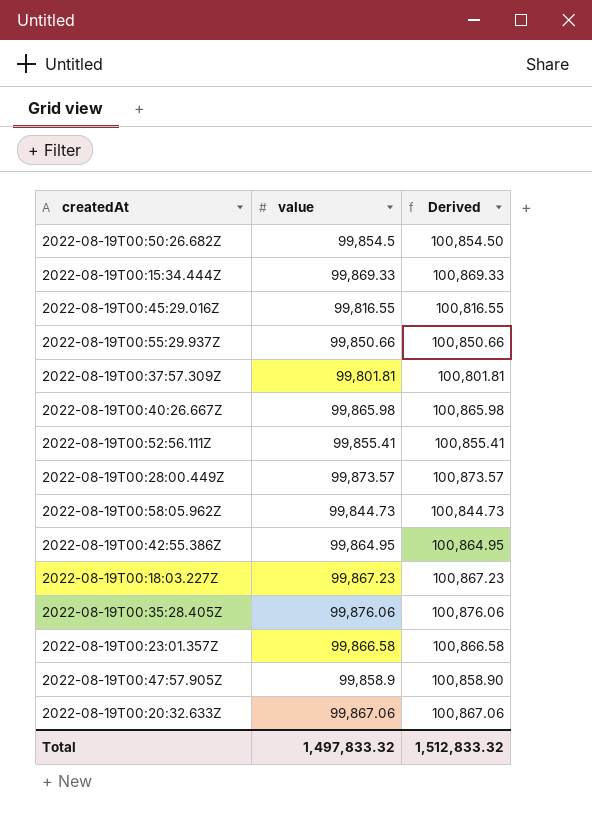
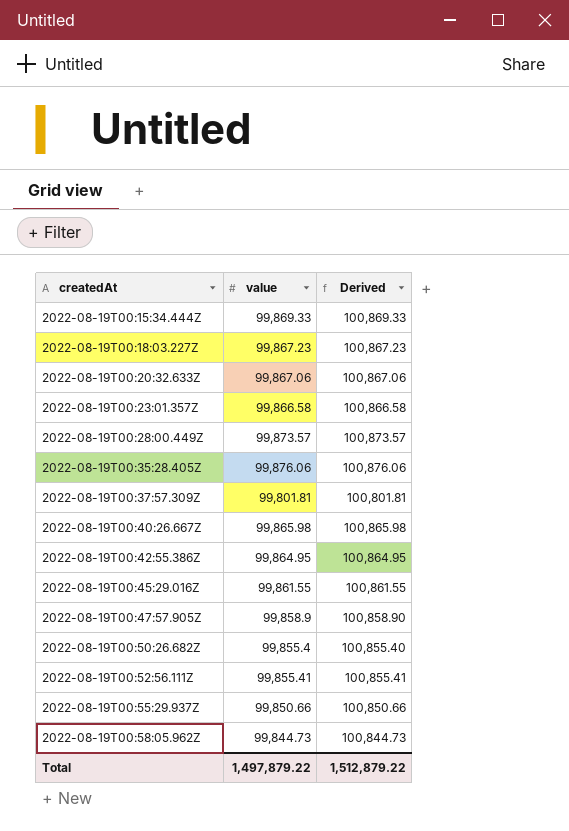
row order: none -> createdAt ascending
2022-08-19T00:45:29.016Z | value: 99,816.55 -> 99,861.55
2022-08-19T00:45:29.016Z | Derived: 100,816.55 -> 100,861.55
2022-08-19T00:50:26.682Z | value: 99,854.5 -> 99,855.4
2022-08-19T00:50:26.682Z | Derived: 100,854.50 -> 100,855.40
Total | value: 1,497,833.32 -> 1,497,879.22
Total | Derived: 1,512,833.32 -> 1,512,879.22

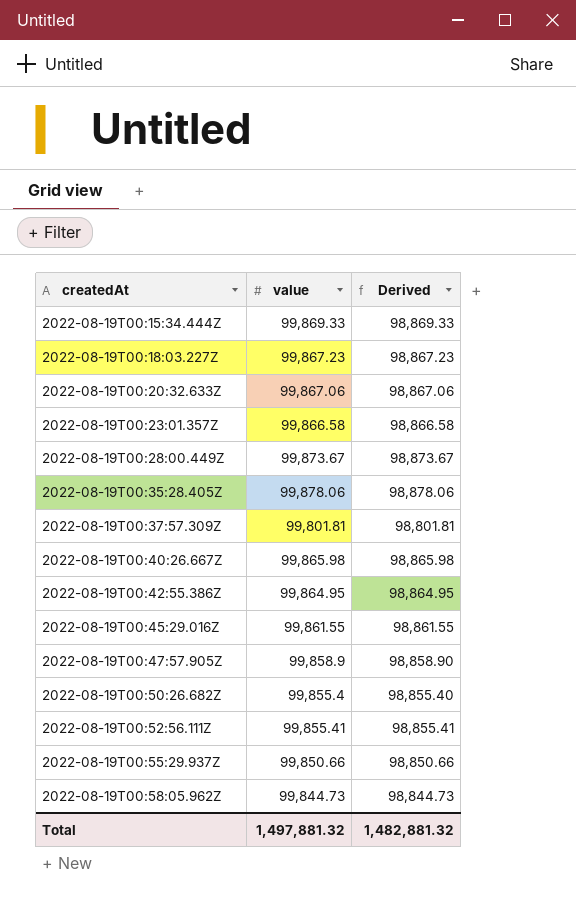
column Derived | formula: [value] + 1000 -> [value] - 1000
2022-08-19T00:28:00.449Z | value: 99,873.57 -> 99,873.67
2022-08-19T00:35:28.405Z | value: 99,876.06 -> 99,878.06
Total | value: 1,497,879.22 -> 1,497,881.32
Total | Derived: 1,512,879.22 -> 1,482,881.32

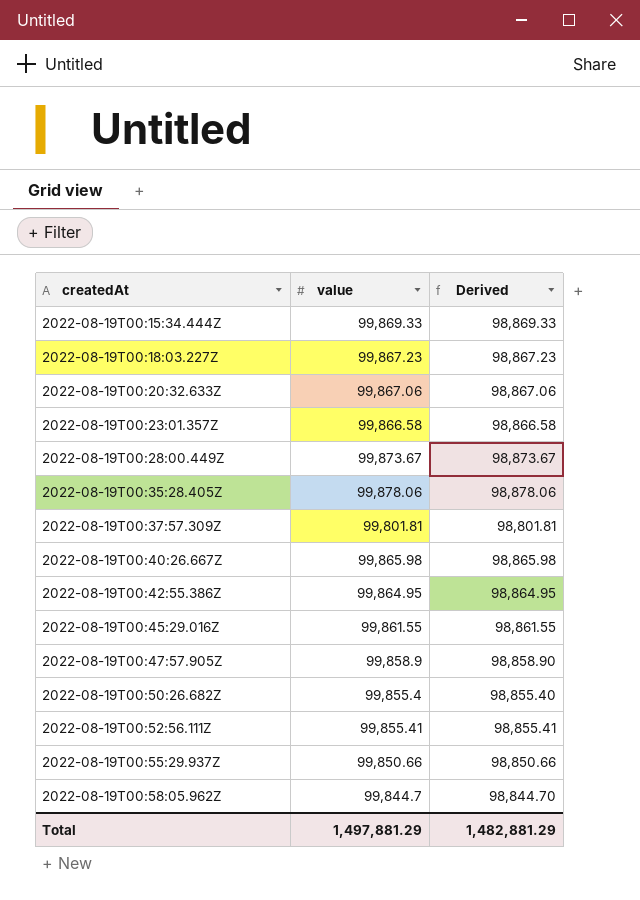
2022-08-19T00:58:05.962Z | value: 99,844.73 -> 99,844.7
2022-08-19T00:58:05.962Z | Derived: 98,844.73 -> 98,844.70
Total | value: 1,497,881.32 -> 1,497,881.29
Total | Derived: 1,482,881.32 -> 1,482,881.29

